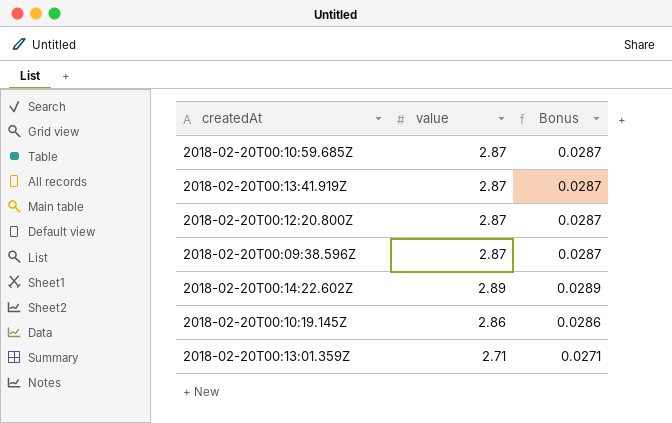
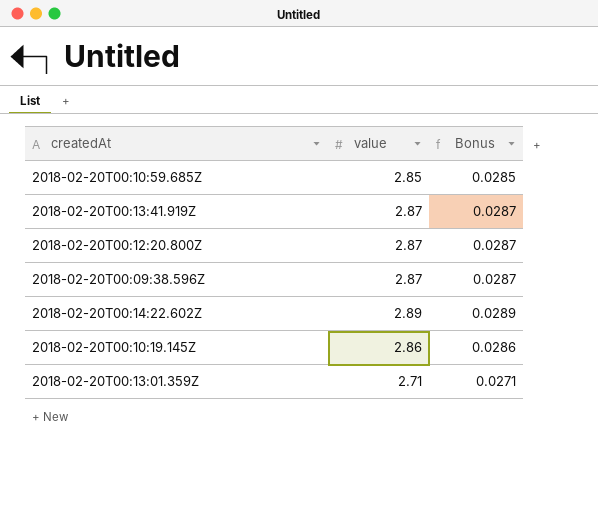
2018-02-20T00:10:59.685Z | value: 2.87 -> 2.85
2018-02-20T00:10:59.685Z | Bonus: 0.0287 -> 0.0285

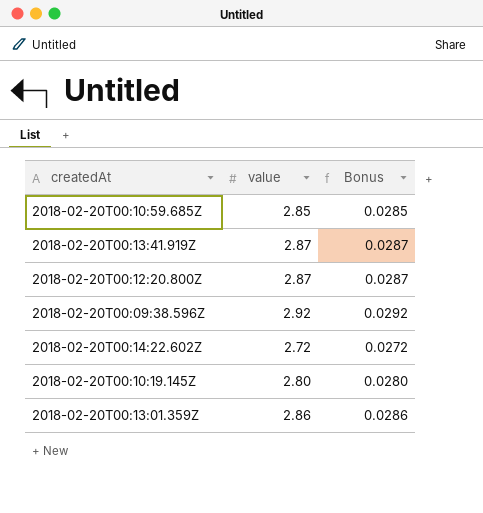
2018-02-20T00:09:38.596Z | value: 2.87 -> 2.92
2018-02-20T00:09:38.596Z | Bonus: 0.0287 -> 0.0292
2018-02-20T00:14:22.602Z | value: 2.89 -> 2.72
2018-02-20T00:14:22.602Z | Bonus: 0.0289 -> 0.0272
2018-02-20T00:10:19.145Z | value: 2.86 -> 2.80
2018-02-20T00:10:19.145Z | Bonus: 0.0286 -> 0.0280
2018-02-20T00:13:01.359Z | value: 2.71 -> 2.86
2018-02-20T00:13:01.359Z | Bonus: 0.0271 -> 0.0286

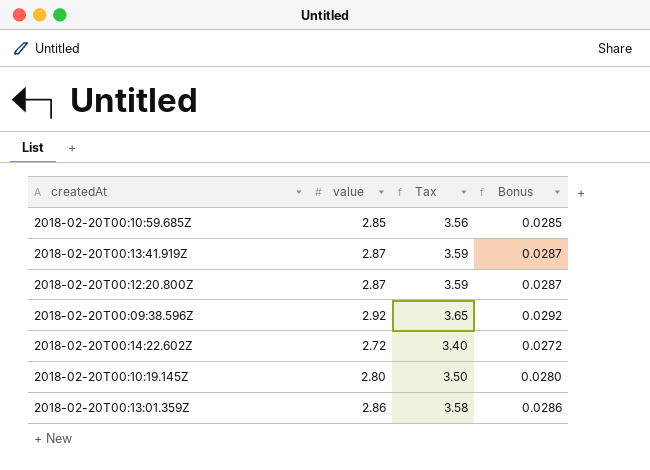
column Tax | formula: none -> [value] * 1.25

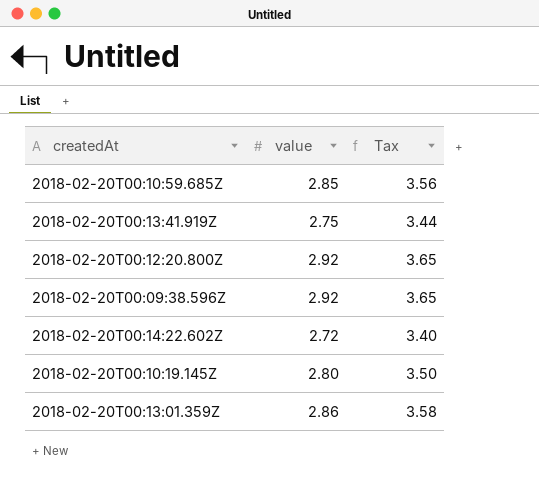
column Bonus | formula: [value] * 0.01 -> none
2018-02-20T00:13:41.919Z | value: 2.87 -> 2.75
2018-02-20T00:13:41.919Z | Tax: 3.59 -> 3.44
2018-02-20T00:12:20.800Z | value: 2.87 -> 2.92
2018-02-20T00:12:20.800Z | Tax: 3.59 -> 3.65

